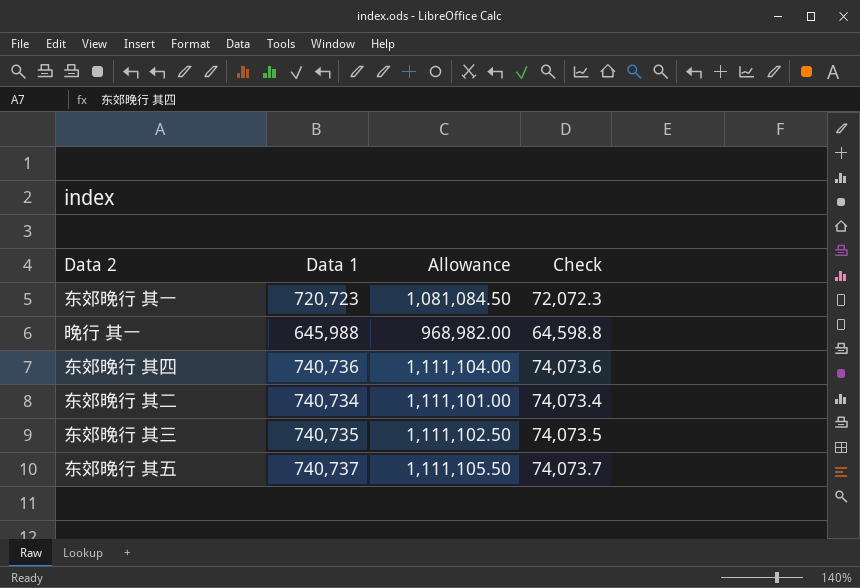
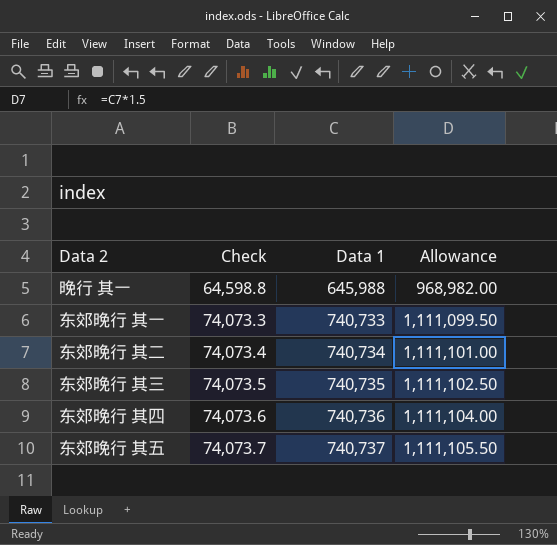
row order: none -> Check ascending
column Check | position: 4 -> 2
东郊晚行 其一 | Check: 72,072.3 -> 74,073.3
东郊晚行 其一 | Data 1: 720,723 -> 740,733
东郊晚行 其一 | Allowance: 1,081,084.50 -> 1,111,099.50

